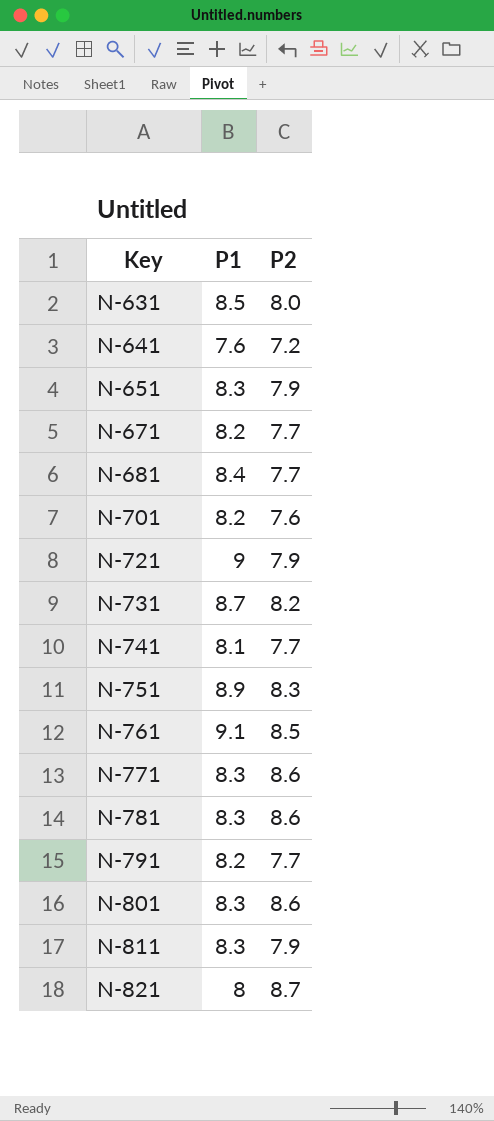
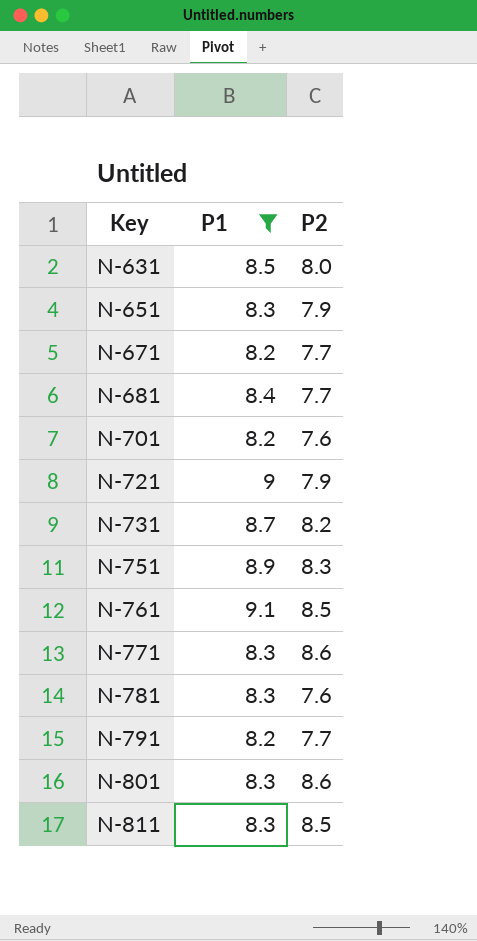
filter: none -> P1 >= 8.2
N-781 | P2: 8.6 -> 7.6
N-811 | P2: 7.9 -> 8.5

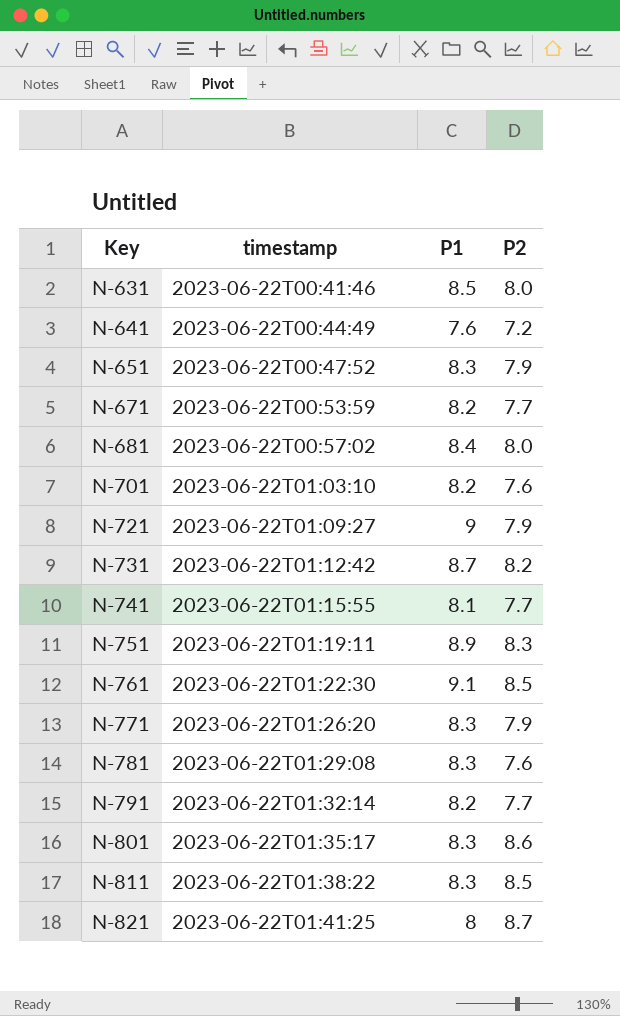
filter: P1 >= 8.2 -> none
column timestamp | position: none -> 2
N-681 | P2: 7.7 -> 8.0
N-771 | P2: 8.6 -> 7.9

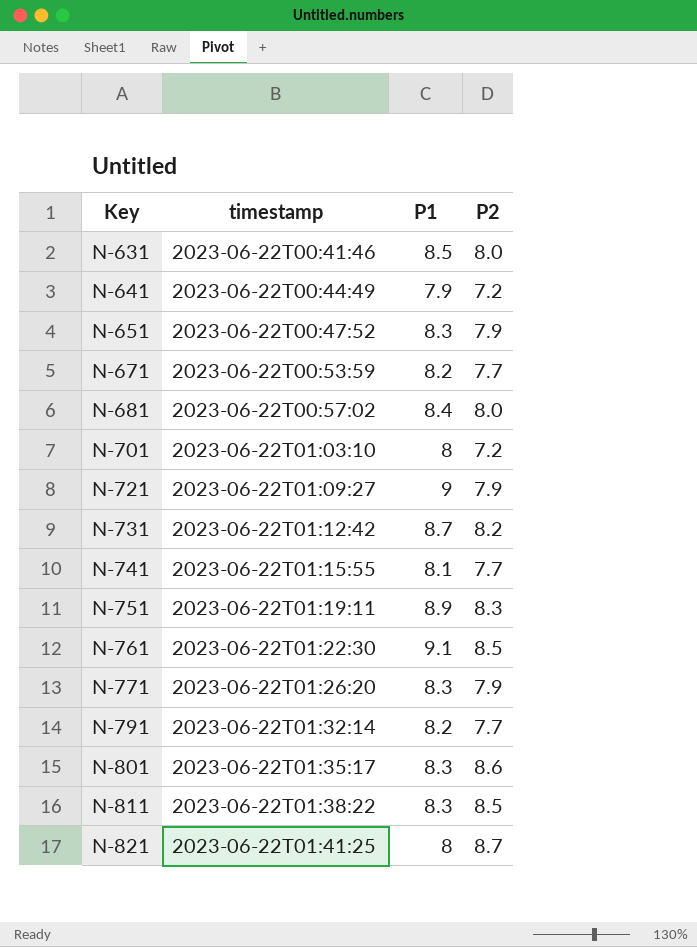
row N-781: 2023-06-22T01:29:08 | 8.3 | 7.6 -> none
N-641 | P1: 7.6 -> 7.9
N-701 | P1: 8.2 -> 8
N-701 | P2: 7.6 -> 7.2

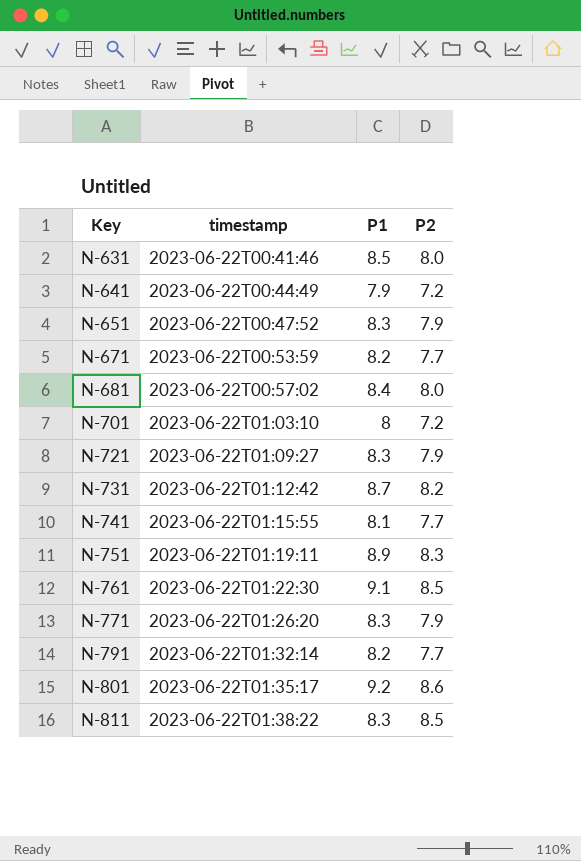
row N-821: 2023-06-22T01:41:25 | 8 | 8.7 -> none
N-721 | P1: 9 -> 8.3
N-801 | P1: 8.3 -> 9.2

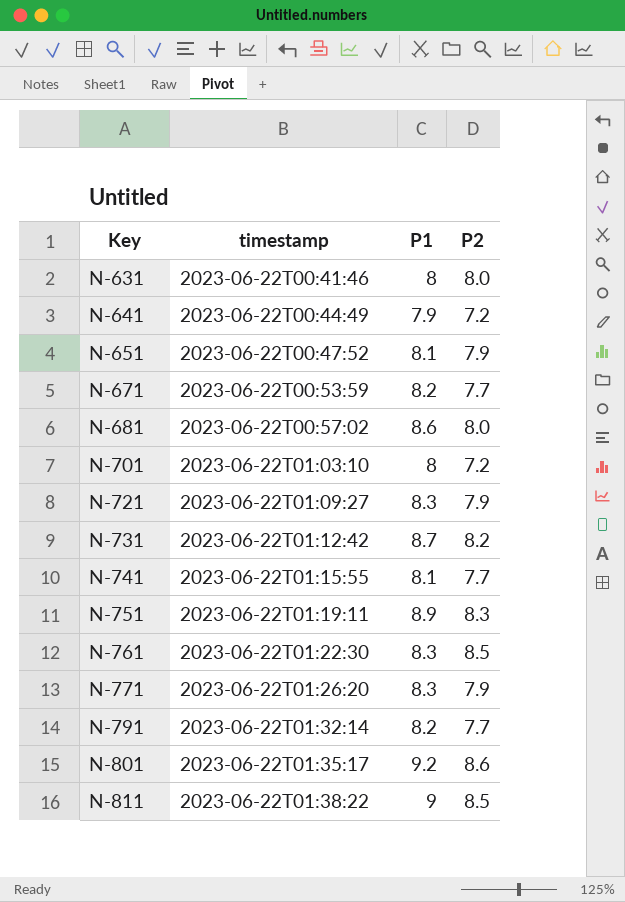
N-631 | P1: 8.5 -> 8
N-651 | P1: 8.3 -> 8.1
N-681 | P1: 8.4 -> 8.6
N-761 | P1: 9.1 -> 8.3
N-811 | P1: 8.3 -> 9

